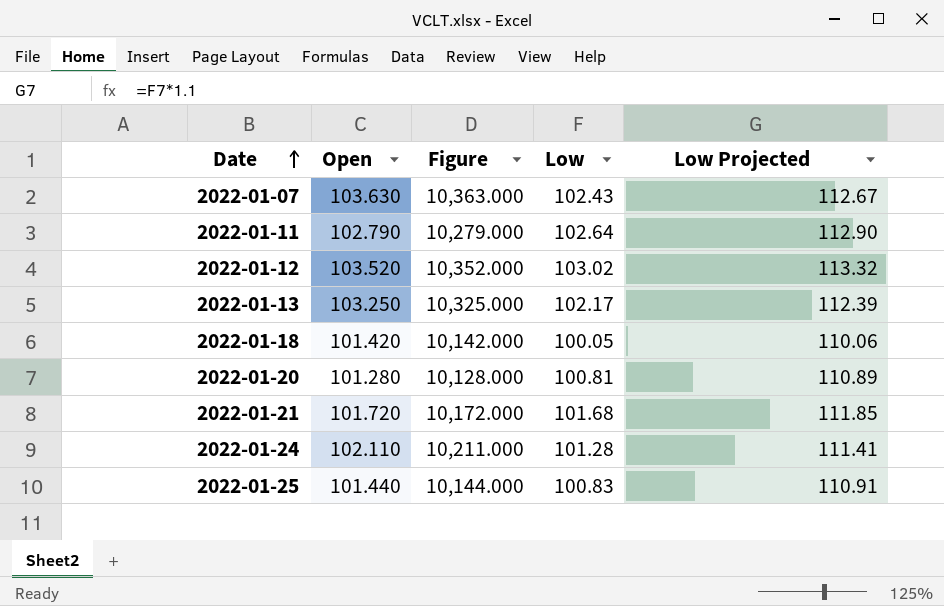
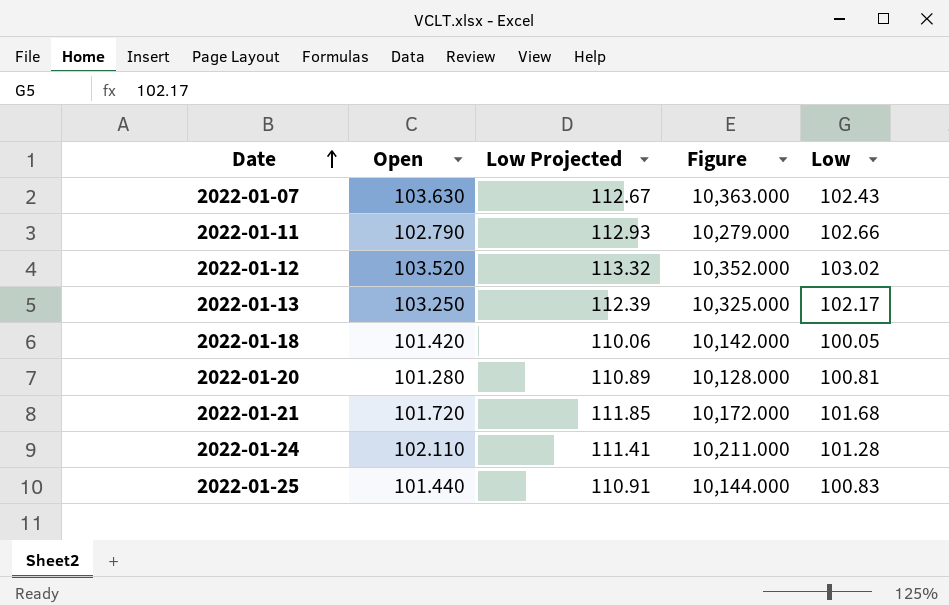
column Low Projected | position: 5 -> 3
2022-01-11 | Low Projected: 112.90 -> 112.93
2022-01-11 | Low: 102.64 -> 102.66

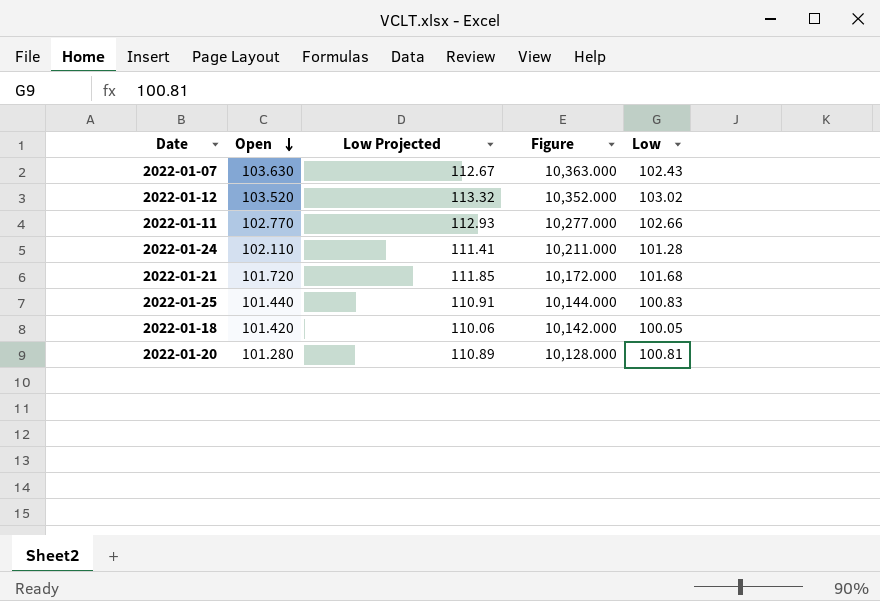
row order: Date ascending -> Open descending
row 2022-01-13: 103.250 | 112.39 | 10,325.000 | 102.17 -> none
2022-01-11 | Open: 102.790 -> 102.770
2022-01-11 | Figure: 10,279.000 -> 10,277.000

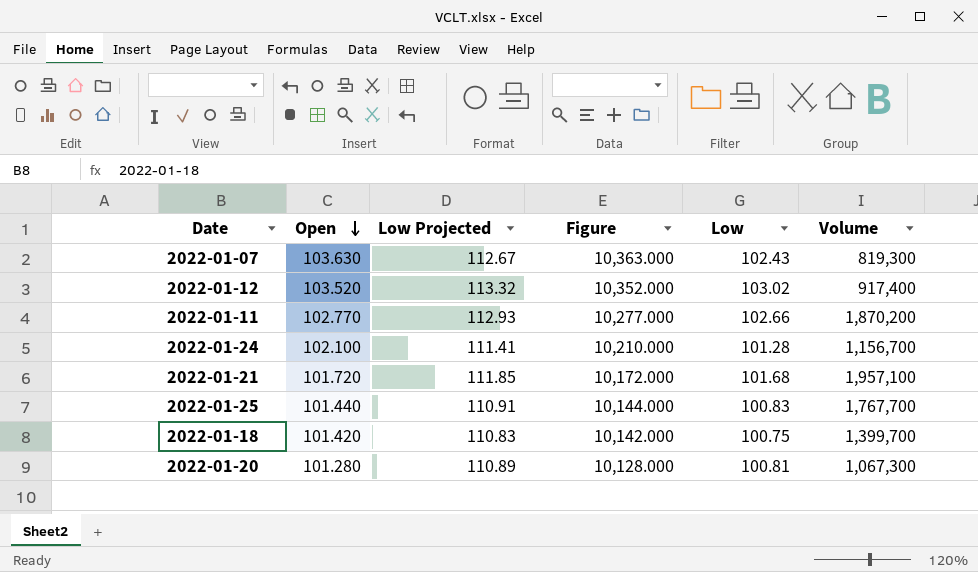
column Volume | position: none -> 6
2022-01-24 | Open: 102.110 -> 102.100
2022-01-24 | Figure: 10,211.000 -> 10,210.000
2022-01-18 | Low Projected: 110.06 -> 110.83
2022-01-18 | Low: 100.05 -> 100.75

